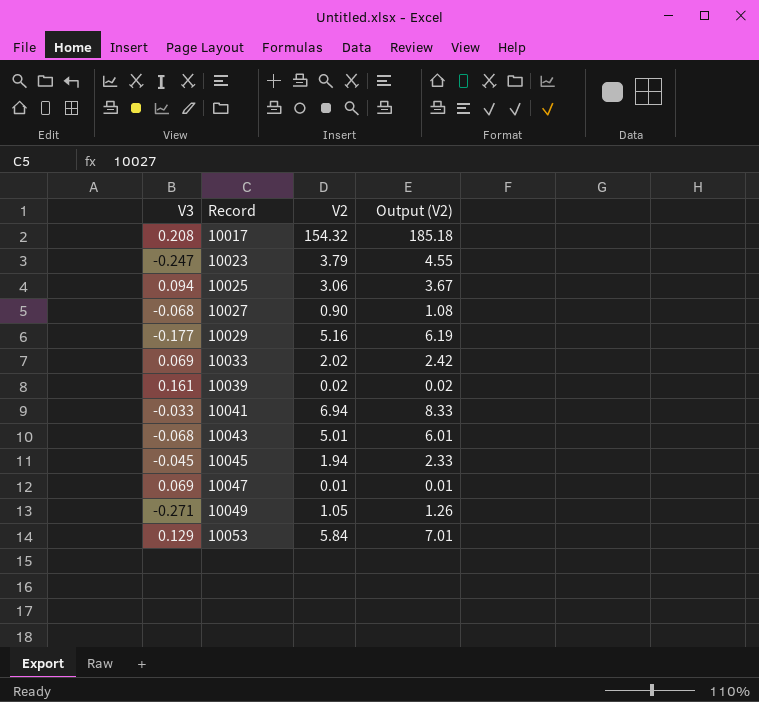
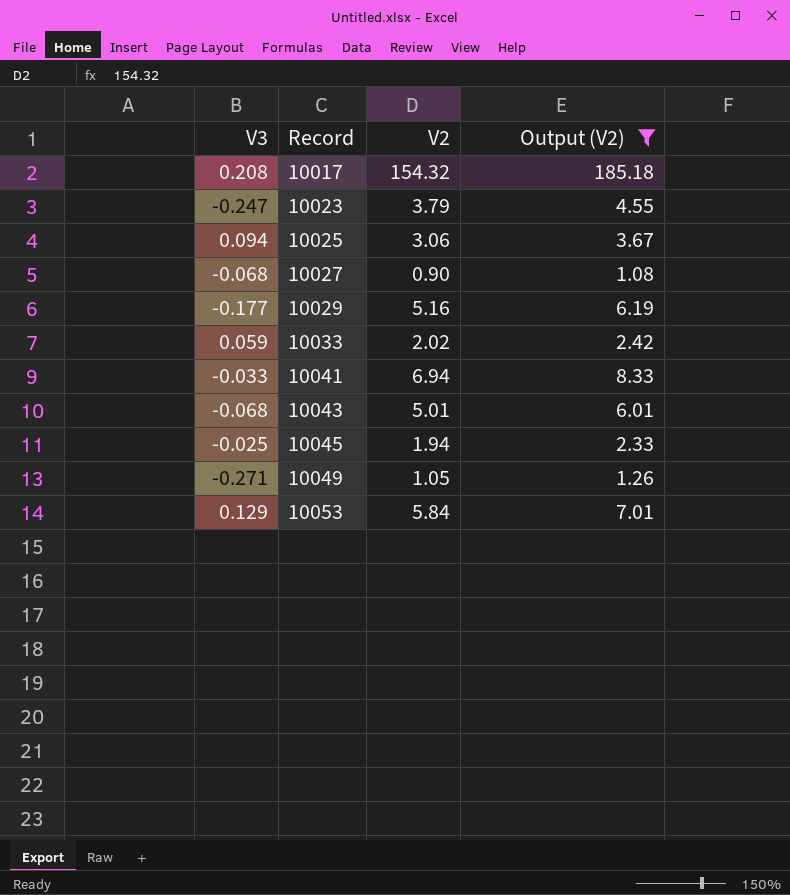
filter: none -> Output (V2) >= 1.08
10033 | V3: 0.069 -> 0.059
10045 | V3: -0.045 -> -0.025

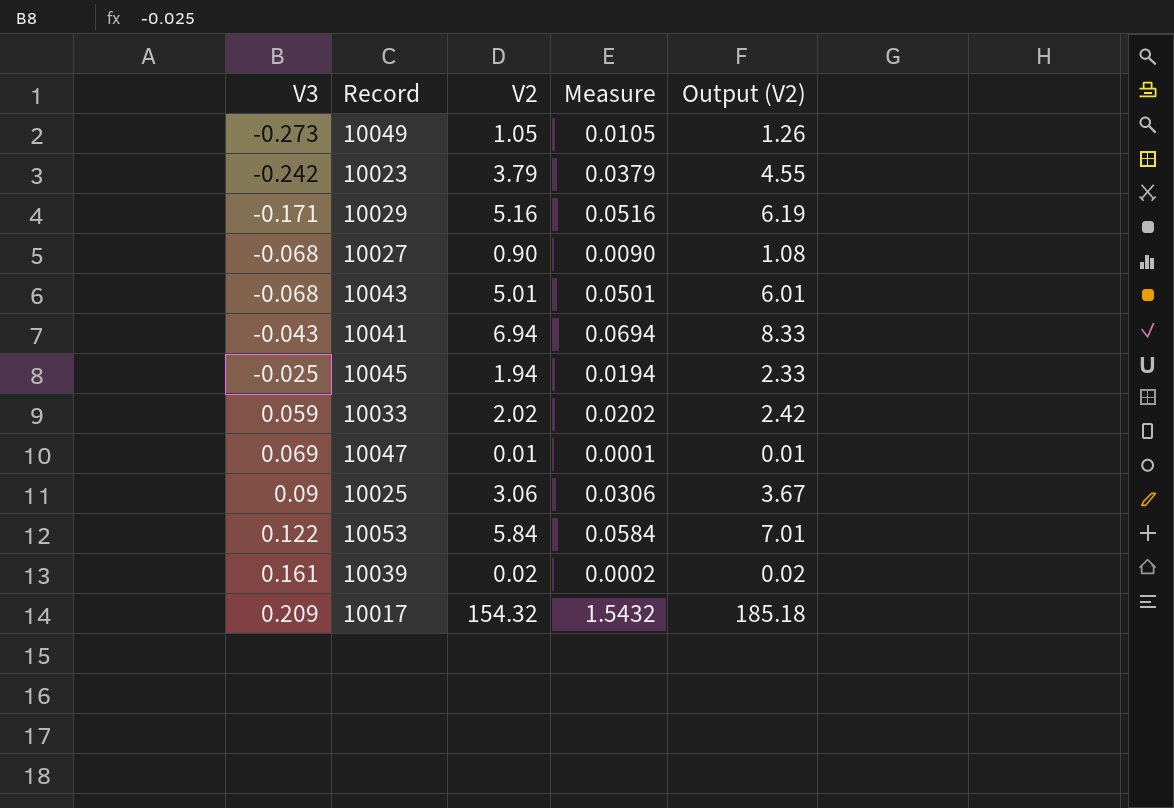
filter: Output (V2) >= 1.08 -> none
row order: Record ascending -> V3 ascending
column Measure | formula: none -> [V2] * 0.01
10049 | V3: -0.271 -> -0.273
10023 | V3: -0.247 -> -0.242
10029 | V3: -0.177 -> -0.171
10041 | V3: -0.033 -> -0.043
10025 | V3: 0.094 -> 0.09
10053 | V3: 0.129 -> 0.122
10017 | V3: 0.208 -> 0.209

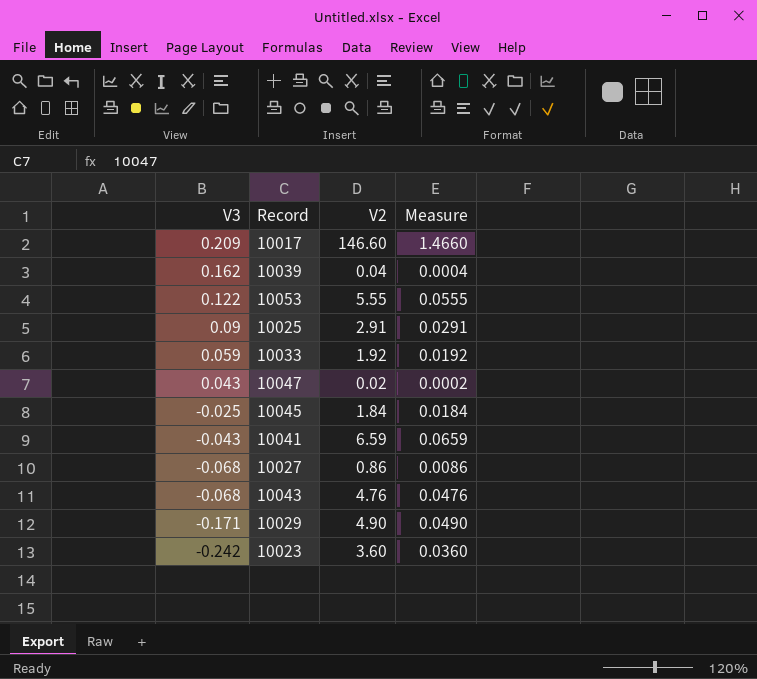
row order: V3 ascending -> V3 descending
column Output (V2) | formula: [V2] * 1.2 -> none
row 10049: -0.273 | 1.05 | 0.0105 | 1.26 -> none
10017 | V2: 154.32 -> 146.60
10017 | Measure: 1.5432 -> 1.4660
10039 | V3: 0.161 -> 0.162
10039 | V2: 0.02 -> 0.04
10039 | Measure: 0.0002 -> 0.0004
10053 | V2: 5.84 -> 5.55
10053 | Measure: 0.0584 -> 0.0555
10025 | V2: 3.06 -> 2.91
10025 | Measure: 0.0306 -> 0.0291
10033 | V2: 2.02 -> 1.92
10033 | Measure: 0.0202 -> 0.0192
10047 | V3: 0.069 -> 0.043
10047 | V2: 0.01 -> 0.02
10047 | Measure: 0.0001 -> 0.0002
10045 | V2: 1.94 -> 1.84
10045 | Measure: 0.0194 -> 0.0184
10041 | V2: 6.94 -> 6.59
10041 | Measure: 0.0694 -> 0.0659
10027 | V2: 0.90 -> 0.86
10027 | Measure: 0.0090 -> 0.0086
10043 | V2: 5.01 -> 4.76
10043 | Measure: 0.0501 -> 0.0476
10029 | V2: 5.16 -> 4.90
10029 | Measure: 0.0516 -> 0.0490
10023 | V2: 3.79 -> 3.60
10023 | Measure: 0.0379 -> 0.0360

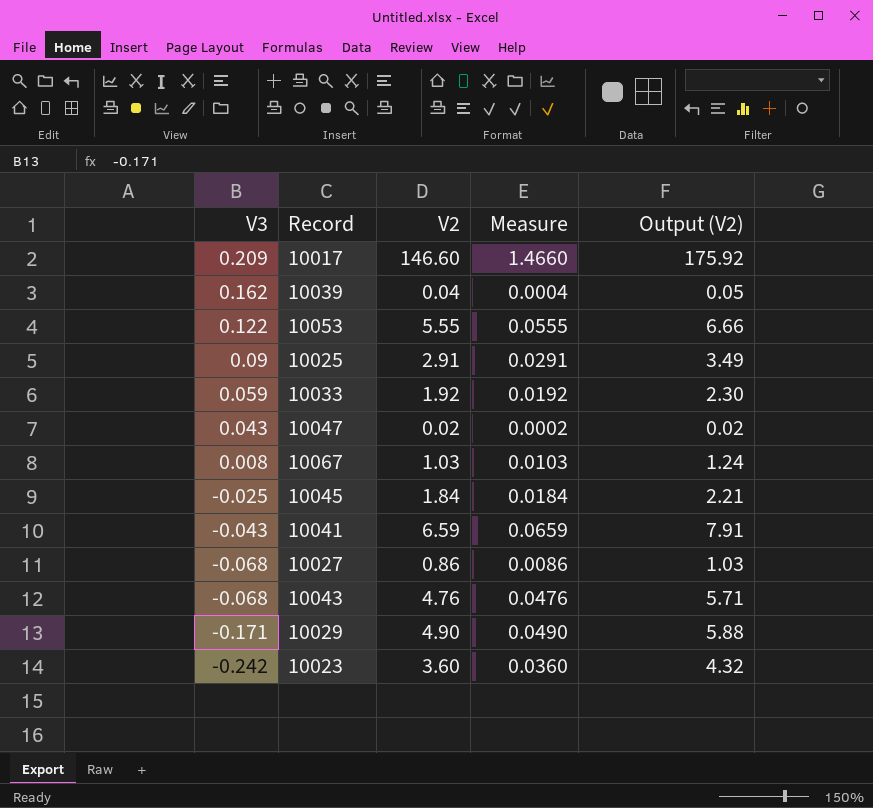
column Output (V2) | formula: none -> [V2] * 1.2
row 10067: none -> 0.008 | 1.03 | 0.0103 | 1.24

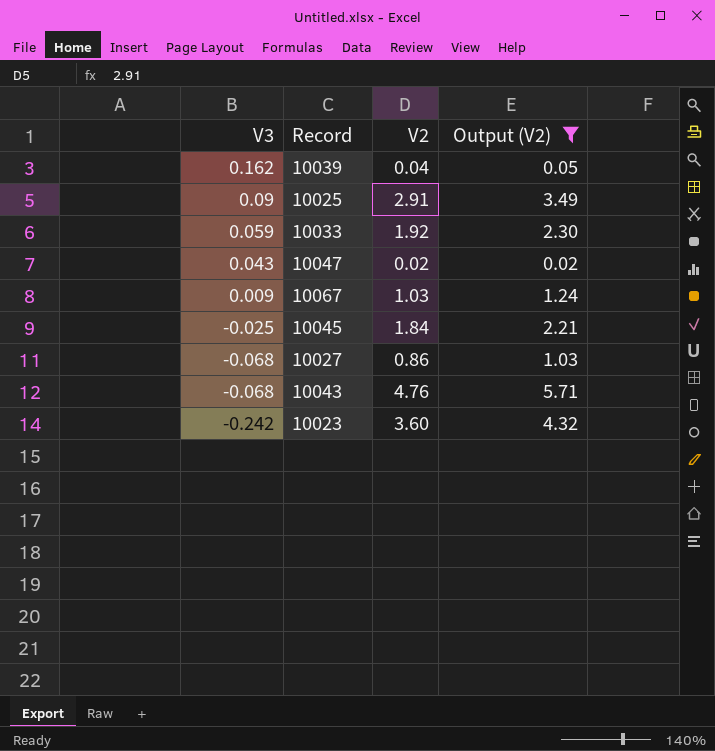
filter: none -> Output (V2) <= 5.71
column Measure | formula: [V2] * 0.01 -> none
10067 | V3: 0.008 -> 0.009

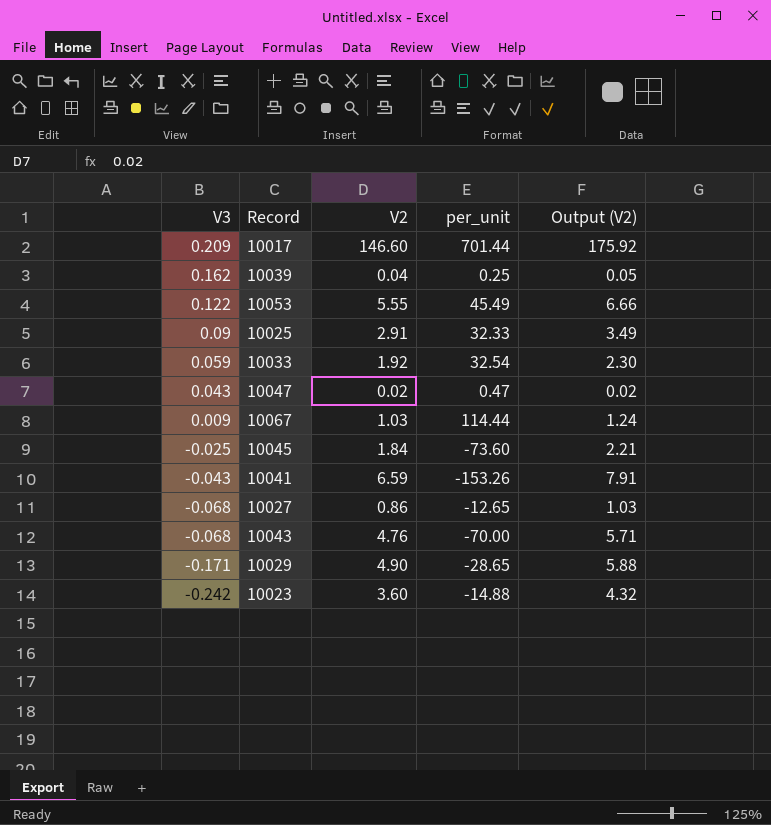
filter: Output (V2) <= 5.71 -> none
column per_unit | formula: none -> [V2] / [V3]

